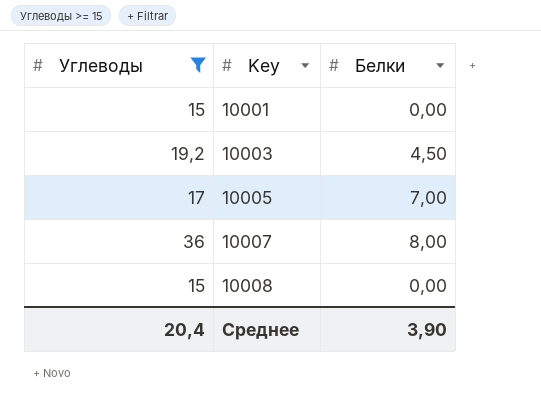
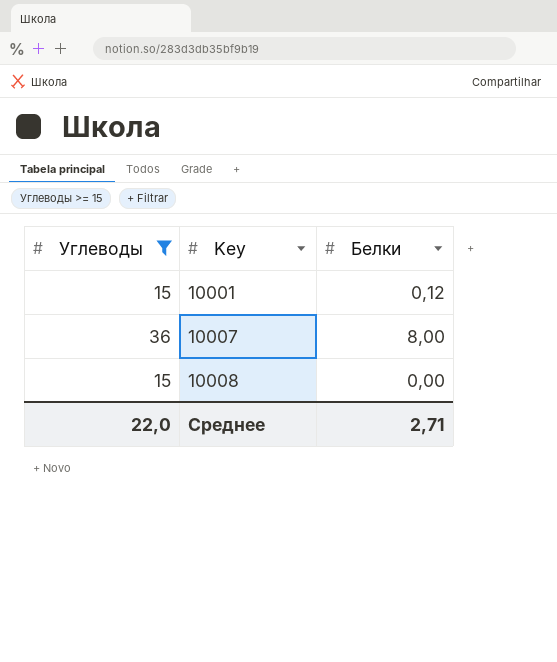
row 10003: 19,2 | 4,50 -> none
row 10005: 17 | 7,00 -> none
10001 | Белки: 0,00 -> 0,12
Среднее | Углеводы: 20,4 -> 22,0
Среднее | Белки: 3,90 -> 2,71

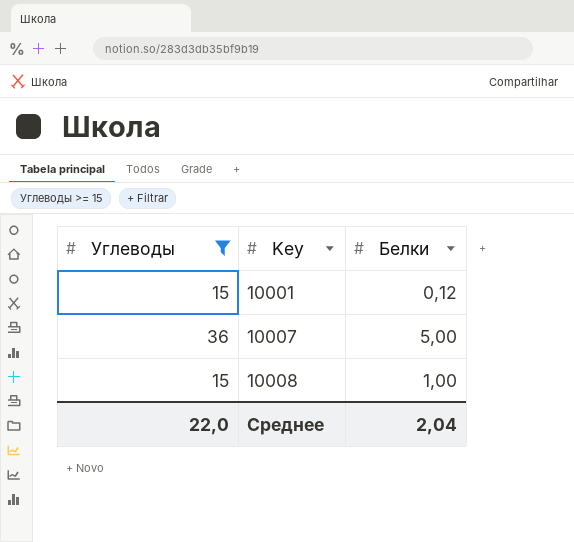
10007 | Белки: 8,00 -> 5,00
10008 | Белки: 0,00 -> 1,00
Среднее | Белки: 2,71 -> 2,04

